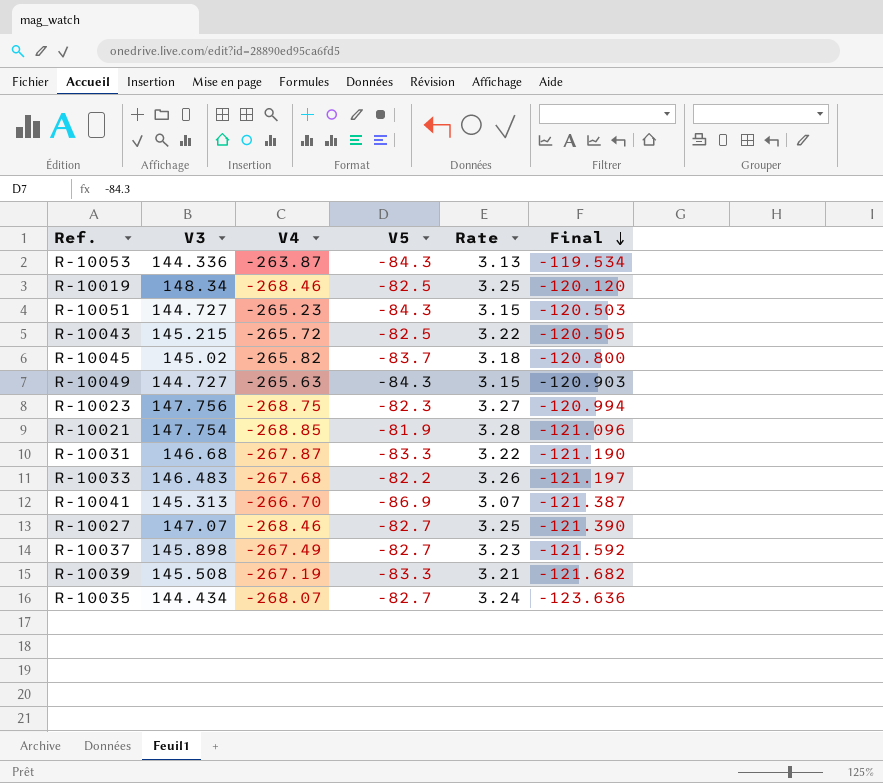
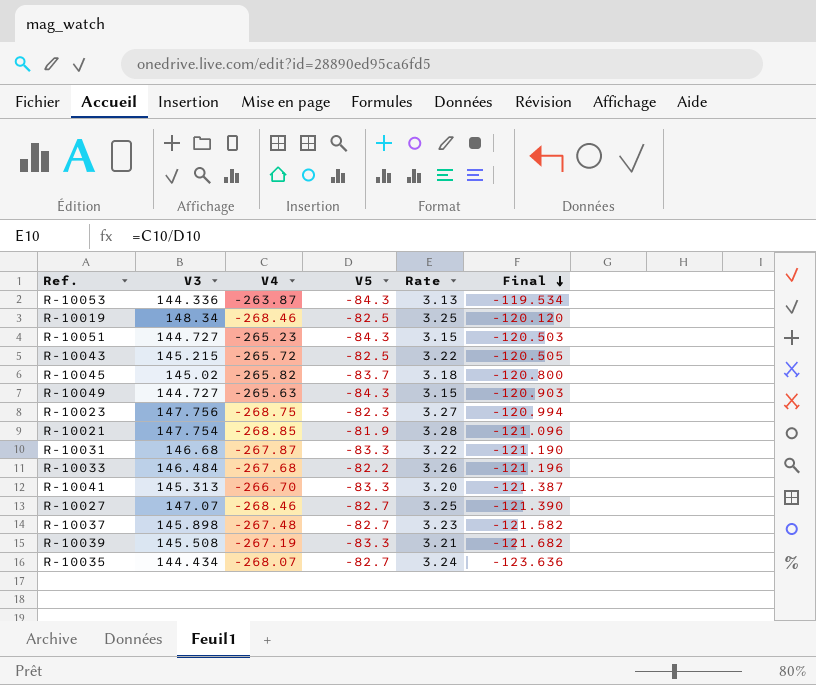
R-10033 | V3: 146.483 -> 146.484
R-10033 | Final: -121.197 -> -121.196
R-10041 | V5: -86.9 -> -83.3
R-10041 | Rate: 3.07 -> 3.20
R-10037 | V4: -267.49 -> -267.48
R-10037 | Final: -121.592 -> -121.582

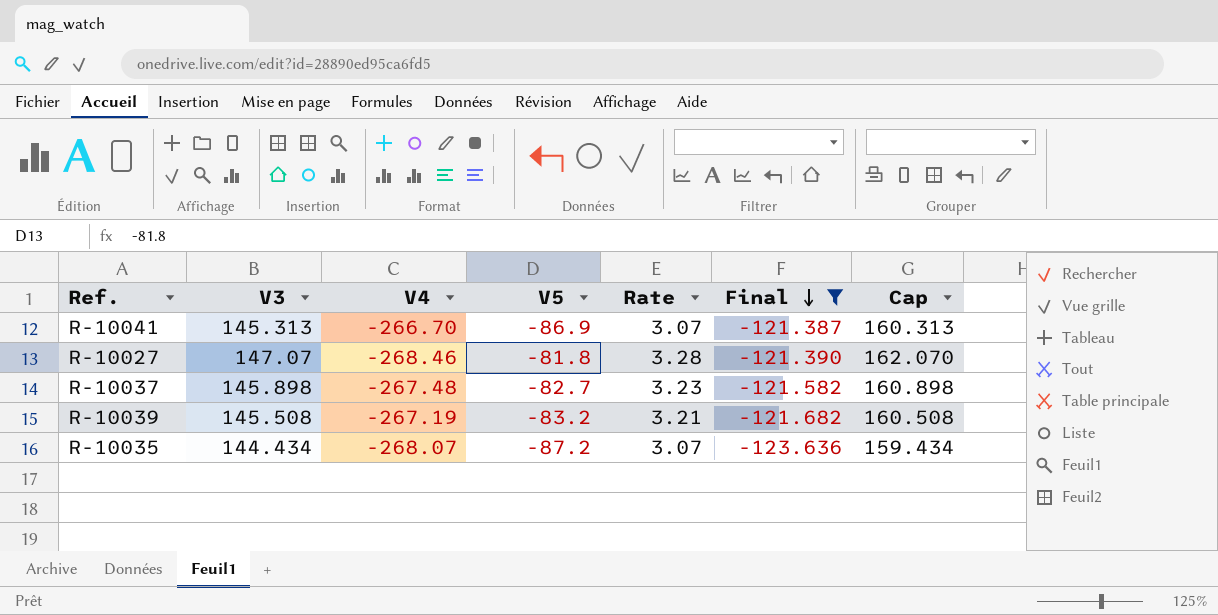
filter: none -> Final <= -121.387
column Cap | formula: none -> [V3] + 15
R-10041 | V5: -83.3 -> -86.9
R-10041 | Rate: 3.20 -> 3.07
R-10027 | V5: -82.7 -> -81.8
R-10027 | Rate: 3.25 -> 3.28
R-10039 | V5: -83.3 -> -83.2
R-10035 | V5: -82.7 -> -87.2
R-10035 | Rate: 3.24 -> 3.07

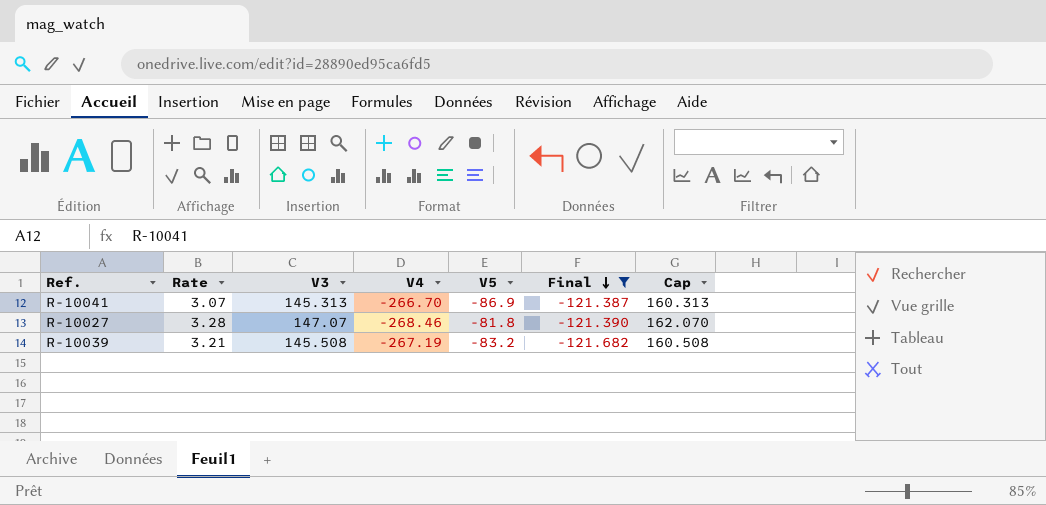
column Rate | position: 5 -> 2
row R-10037: 145.898 | -267.48 | -82.7 | 3.23 | -121.582 | 160.898 -> none
row R-10035: 144.434 | -268.07 | -87.2 | 3.07 | -123.636 | 159.434 -> none

